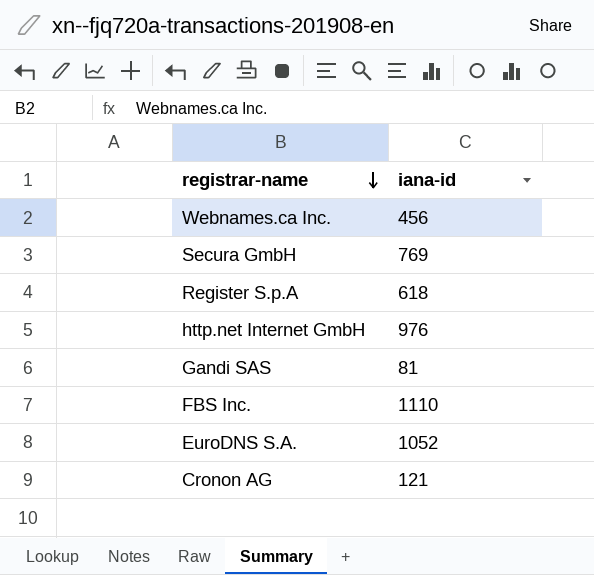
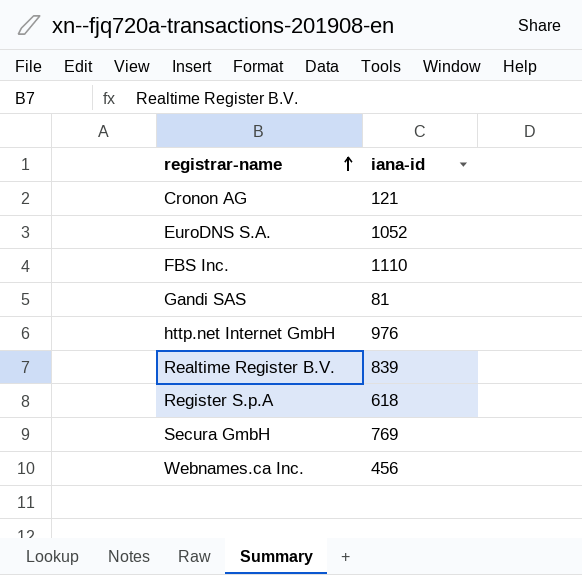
row order: registrar-name descending -> registrar-name ascending
row Realtime Register B.V.: none -> 839

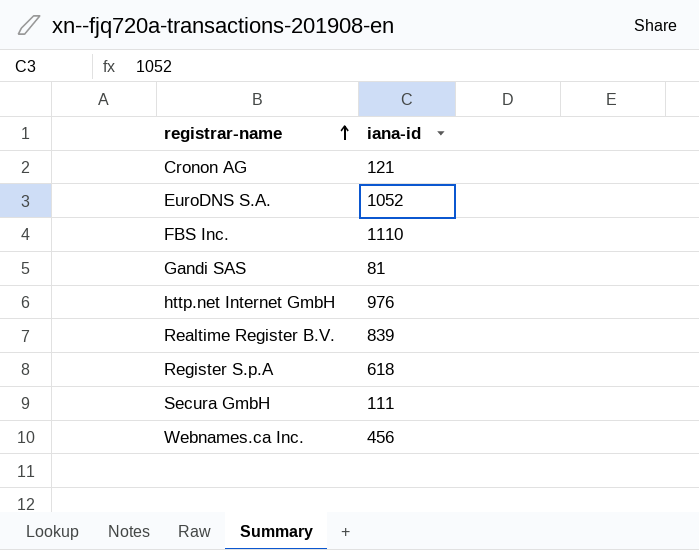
Secura GmbH | iana-id: 769 -> 111

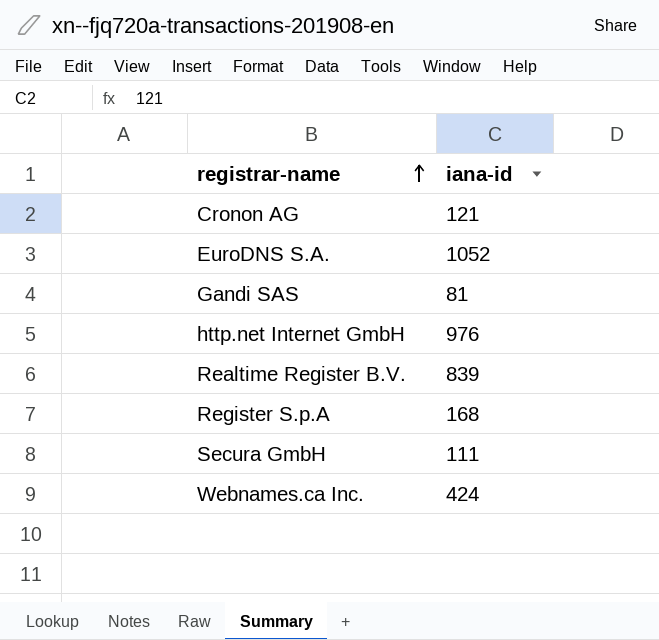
row FBS Inc.: 1110 -> none
Register S.p.A | iana-id: 618 -> 168
Webnames.ca Inc. | iana-id: 456 -> 424

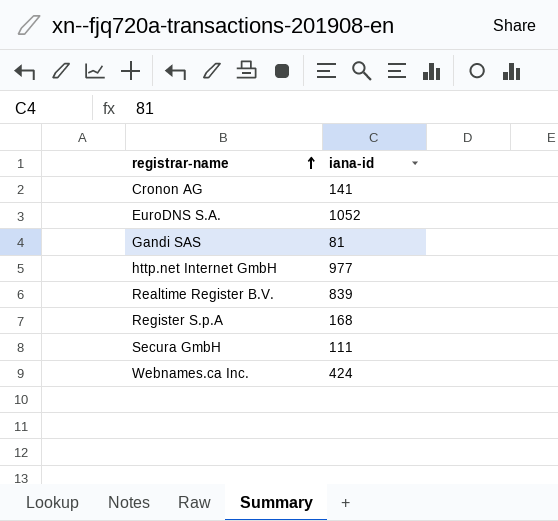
Cronon AG | iana-id: 121 -> 141
http.net Internet GmbH | iana-id: 976 -> 977

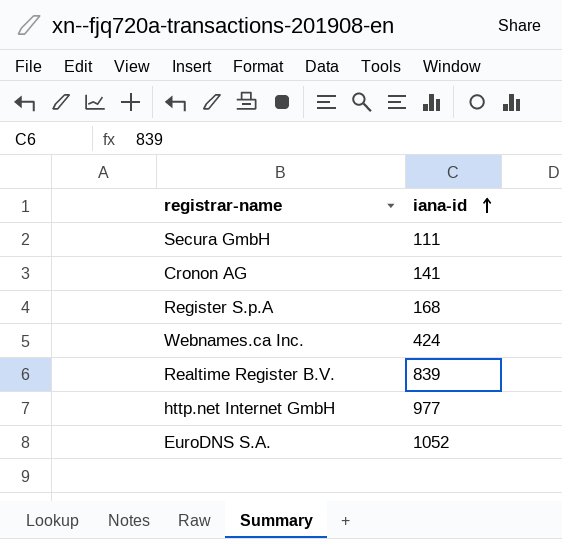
row order: registrar-name ascending -> iana-id ascending
row Gandi SAS: 81 -> none

